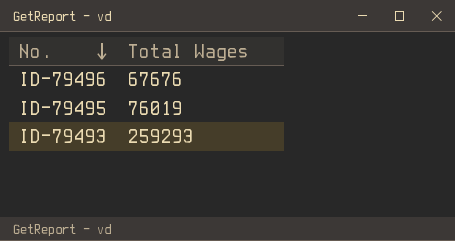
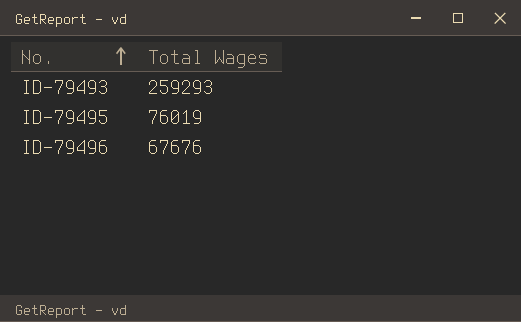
row order: No. descending -> No. ascending

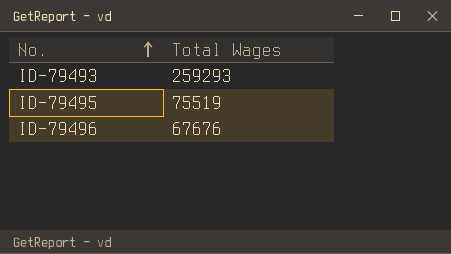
ID-79495 | Total Wages: 76019 -> 75519

